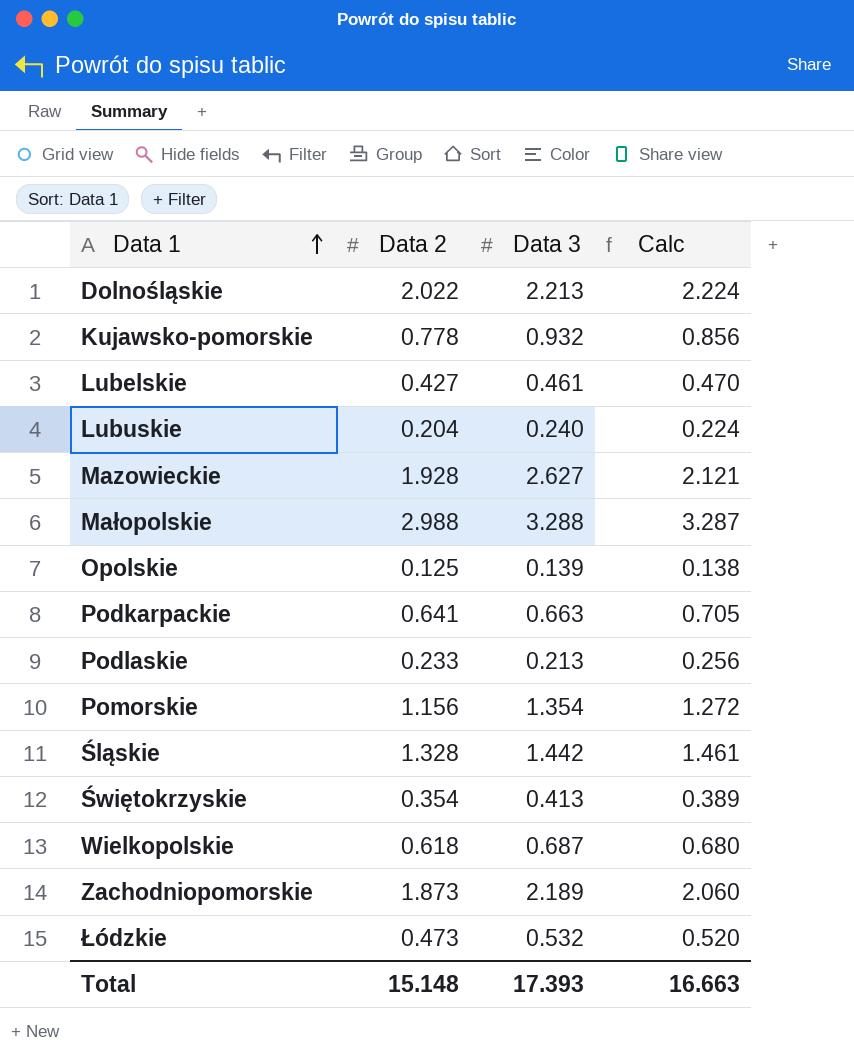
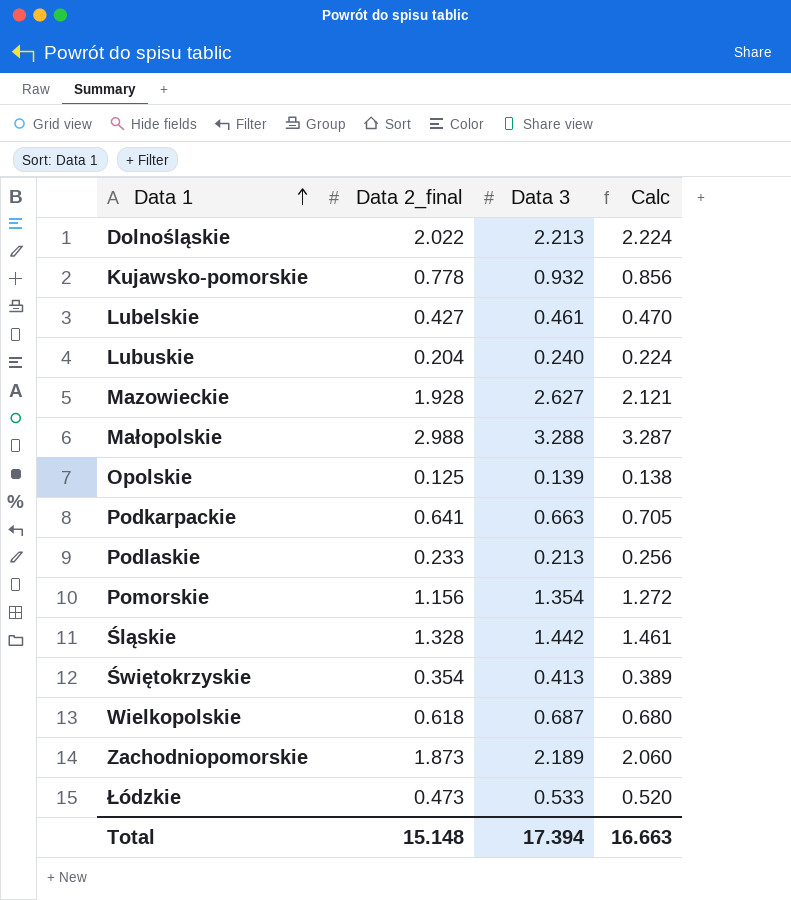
column name: Data 2 -> Data 2_final
Łódzkie | Data 3: 0.532 -> 0.533
Total | Data 3: 17.393 -> 17.394

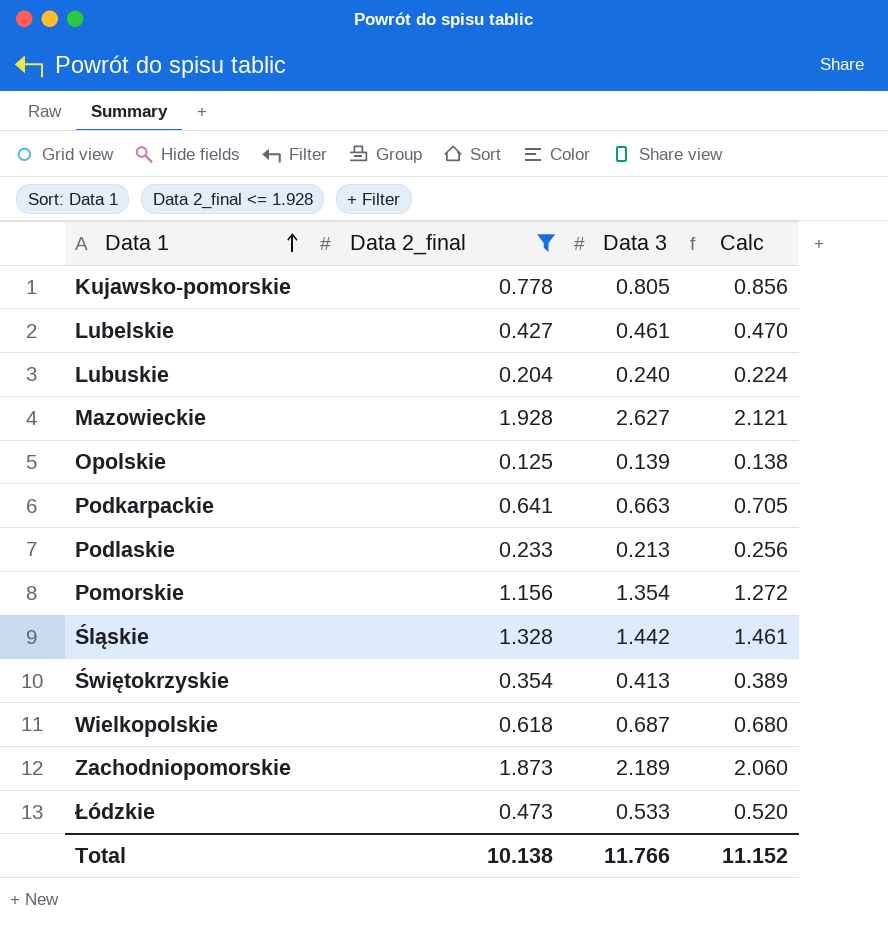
filter: none -> Data 2_final <= 1.928
Kujawsko-pomorskie | Data 3: 0.932 -> 0.805
Total | Data 2_final: 15.148 -> 10.138
Total | Data 3: 17.394 -> 11.766
Total | Calc: 16.663 -> 11.152

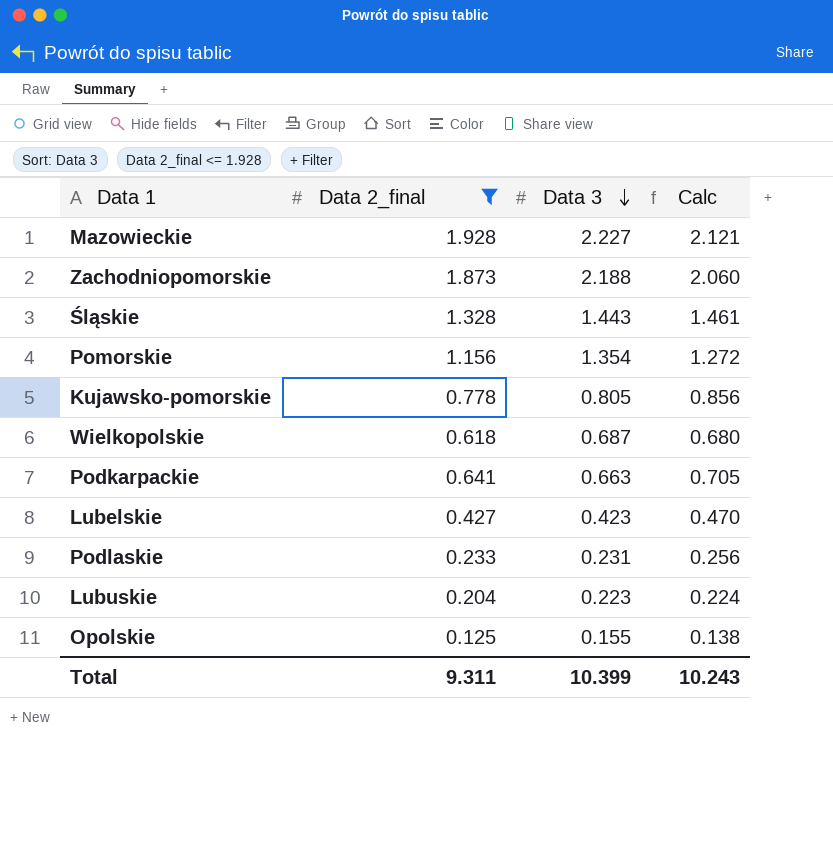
row order: Data 1 ascending -> Data 3 descending
row Świętokrzyskie: 0.354 | 0.413 | 0.389 -> none
row Łódzkie: 0.473 | 0.533 | 0.520 -> none
Mazowieckie | Data 3: 2.627 -> 2.227
Zachodniopomorskie | Data 3: 2.189 -> 2.188
Śląskie | Data 3: 1.442 -> 1.443
Lubelskie | Data 3: 0.461 -> 0.423
Podlaskie | Data 3: 0.213 -> 0.231
Lubuskie | Data 3: 0.240 -> 0.223
Opolskie | Data 3: 0.139 -> 0.155
Total | Data 2_final: 10.138 -> 9.311
Total | Data 3: 11.766 -> 10.399
Total | Calc: 11.152 -> 10.243

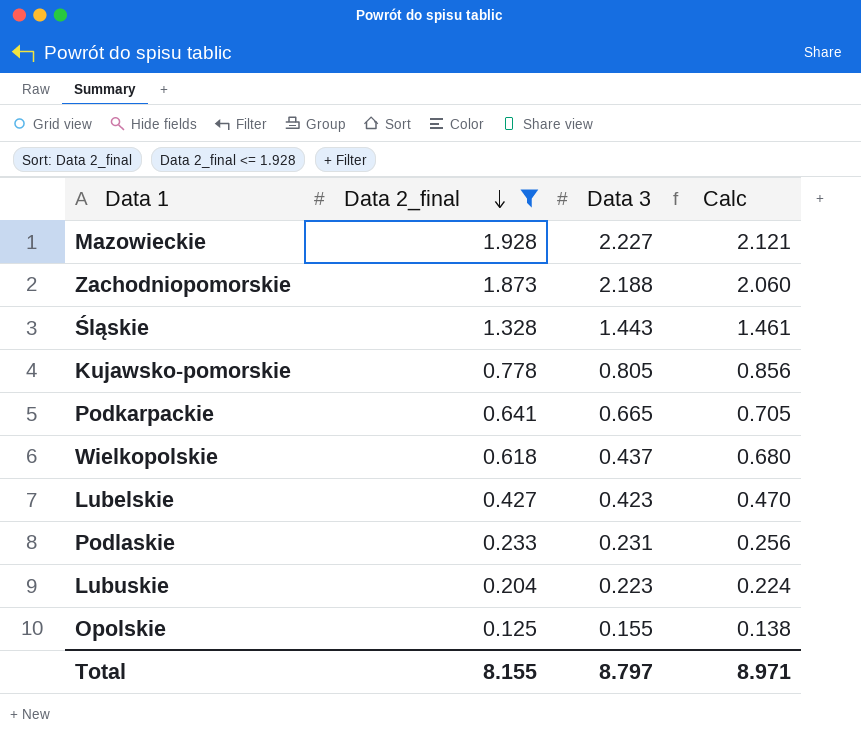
row order: Data 3 descending -> Data 2_final descending
row Pomorskie: 1.156 | 1.354 | 1.272 -> none
Podkarpackie | Data 3: 0.663 -> 0.665
Wielkopolskie | Data 3: 0.687 -> 0.437
Total | Data 2_final: 9.311 -> 8.155
Total | Data 3: 10.399 -> 8.797
Total | Calc: 10.243 -> 8.971

